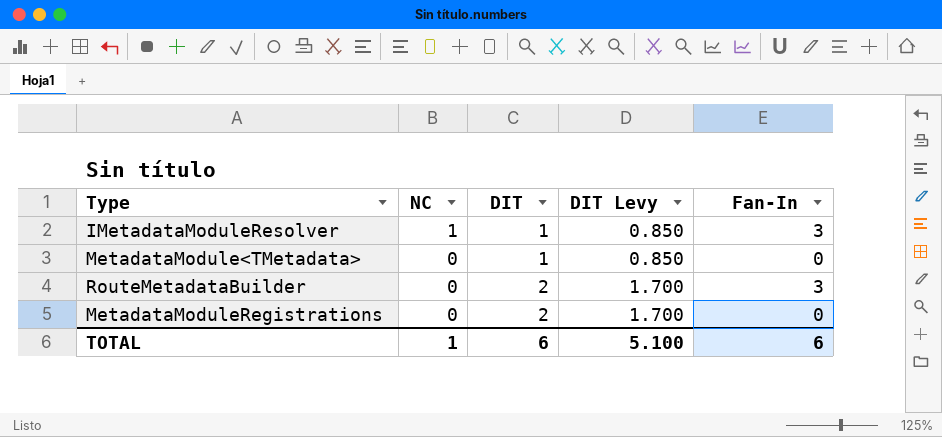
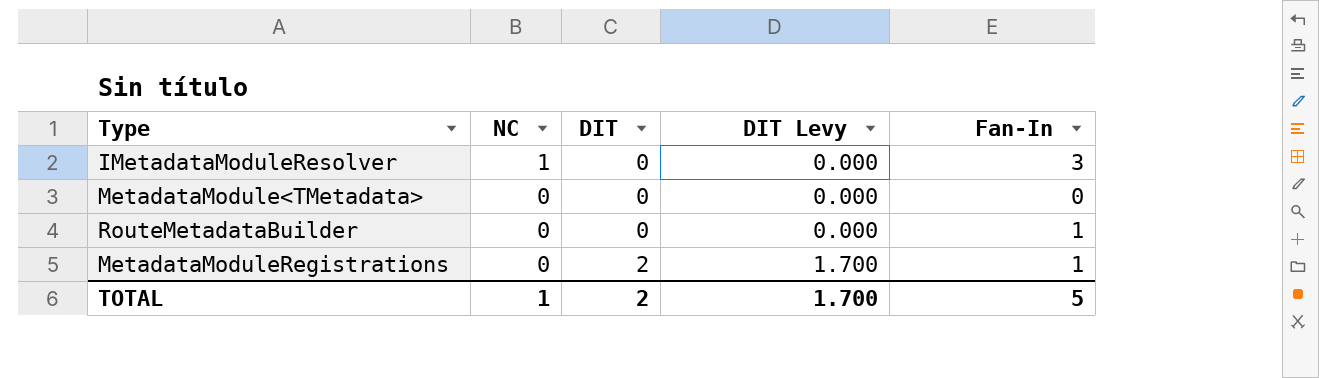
IMetadataModuleResolver | DIT: 1 -> 0
IMetadataModuleResolver | DIT Levy: 0.850 -> 0.000
MetadataModule<TMetadata> | DIT: 1 -> 0
MetadataModule<TMetadata> | DIT Levy: 0.850 -> 0.000
RouteMetadataBuilder | DIT: 2 -> 0
RouteMetadataBuilder | DIT Levy: 1.700 -> 0.000
RouteMetadataBuilder | Fan-In: 3 -> 1
MetadataModuleRegistrations | Fan-In: 0 -> 1
TOTAL | DIT: 6 -> 2
TOTAL | DIT Levy: 5.100 -> 1.700
TOTAL | Fan-In: 6 -> 5

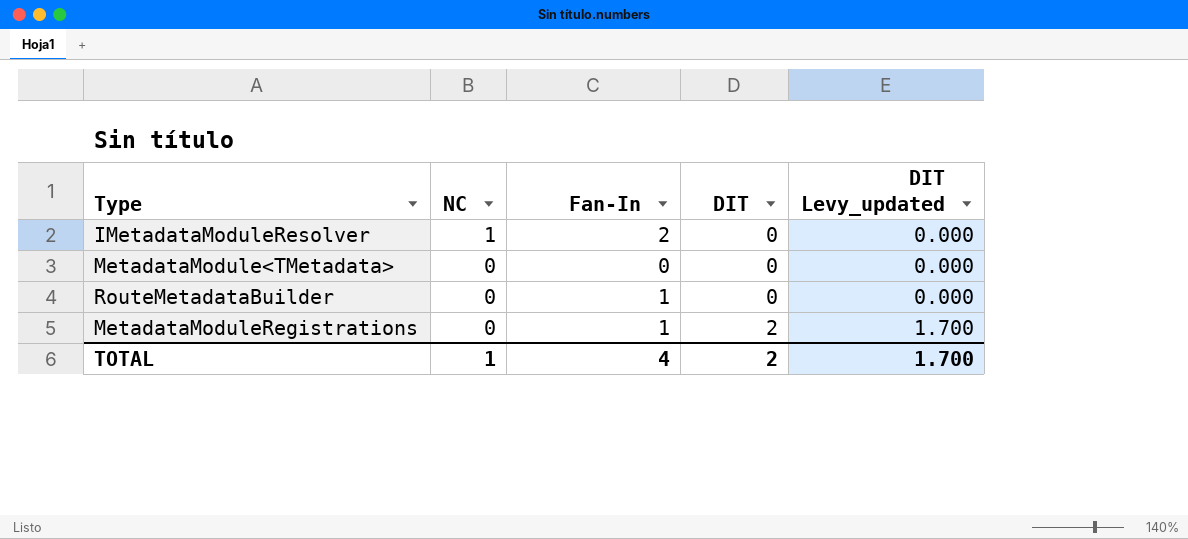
column Fan-In | position: 5 -> 3
column name: DIT Levy -> DIT Levy_updated
IMetadataModuleResolver | Fan-In: 3 -> 2
TOTAL | Fan-In: 5 -> 4

